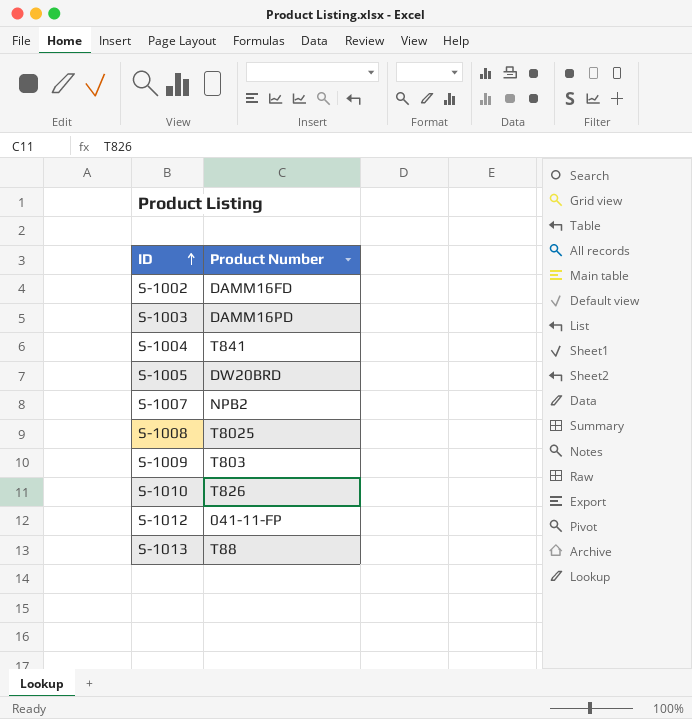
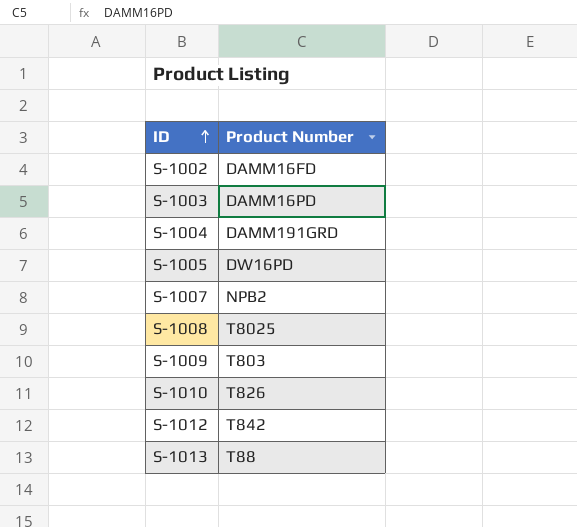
S-1004 | Product Number: T841 -> DAMM191GRD
S-1005 | Product Number: DW20BRD -> DW16PD
S-1012 | Product Number: 041-11-FP -> T842

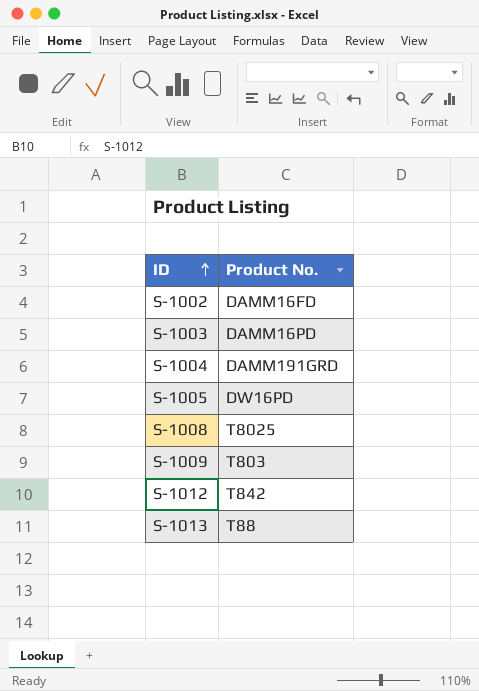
column name: Product Number -> Product No.
row S-1007: NPB2 -> none
row S-1010: T826 -> none

